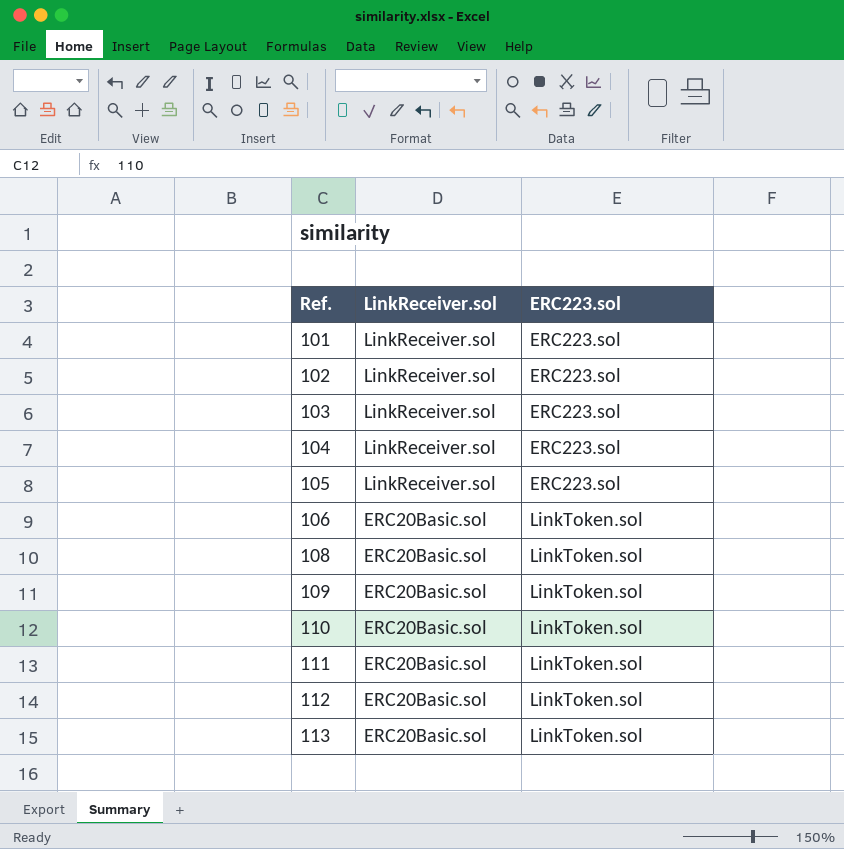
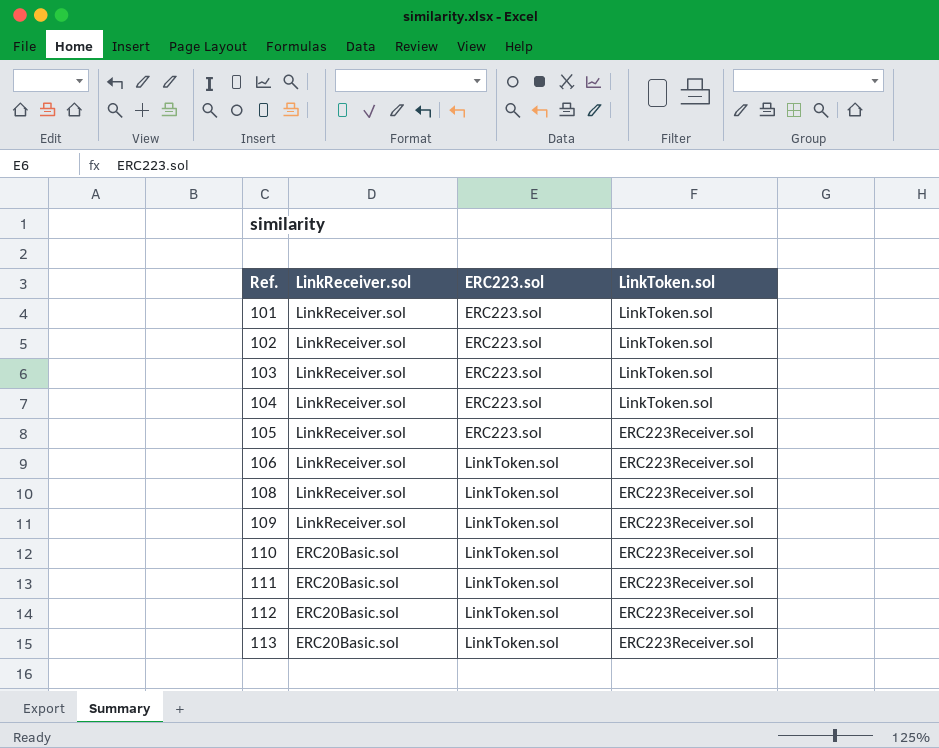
column LinkToken.sol | position: none -> 4
106 | LinkReceiver.sol: ERC20Basic.sol -> LinkReceiver.sol
108 | LinkReceiver.sol: ERC20Basic.sol -> LinkReceiver.sol
109 | LinkReceiver.sol: ERC20Basic.sol -> LinkReceiver.sol

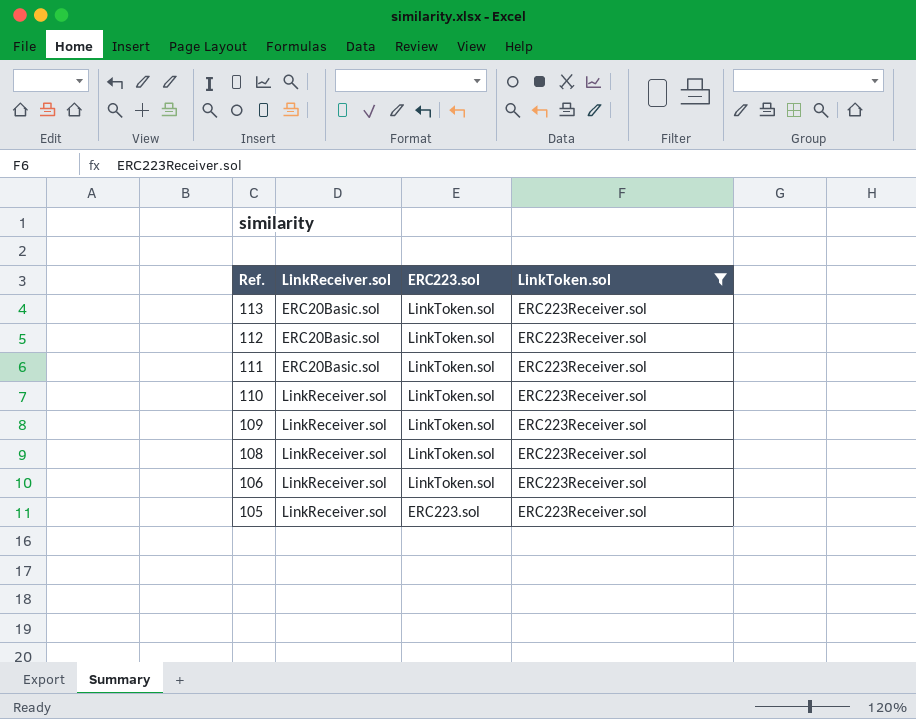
filter: none -> LinkToken.sol = ERC223Receiver.sol
row order: Ref. ascending -> Ref. descending
110 | LinkReceiver.sol: ERC20Basic.sol -> LinkReceiver.sol

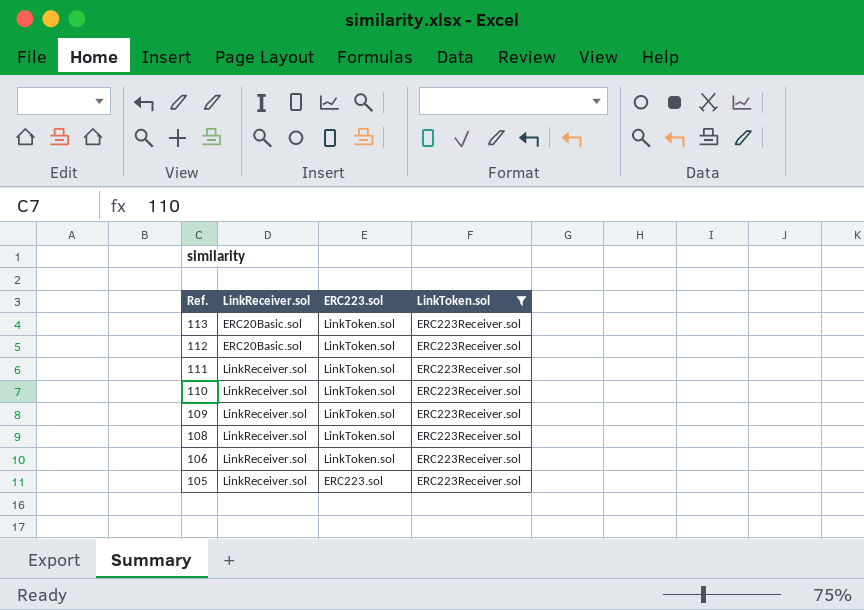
111 | LinkReceiver.sol: ERC20Basic.sol -> LinkReceiver.sol

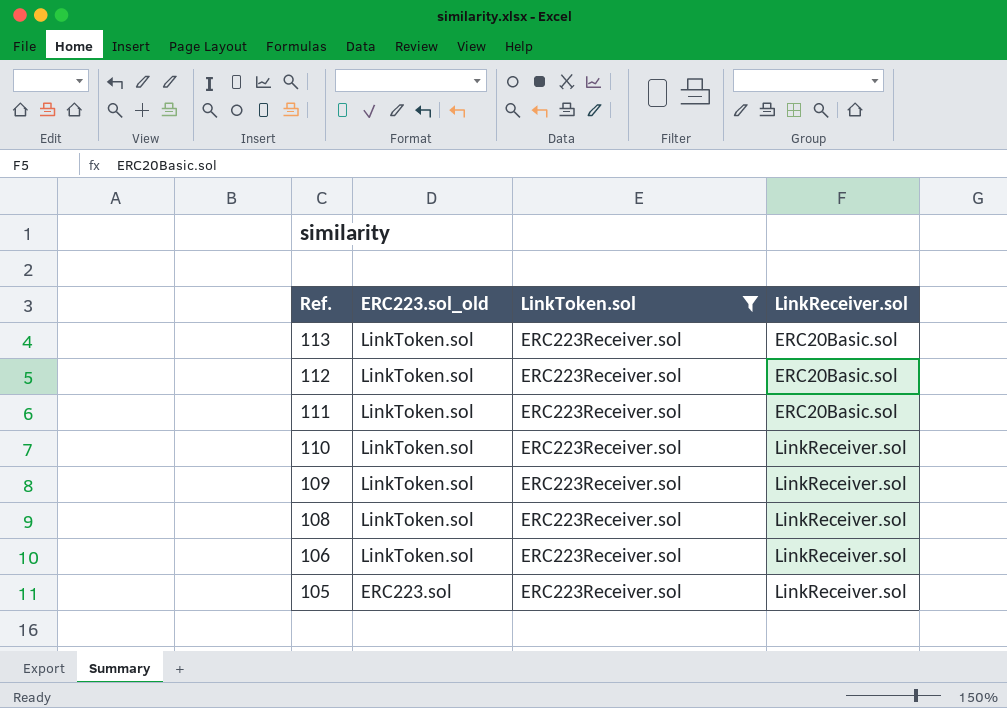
column name: ERC223.sol -> ERC223.sol_old
column LinkReceiver.sol | position: 2 -> 4
111 | LinkReceiver.sol: LinkReceiver.sol -> ERC20Basic.sol

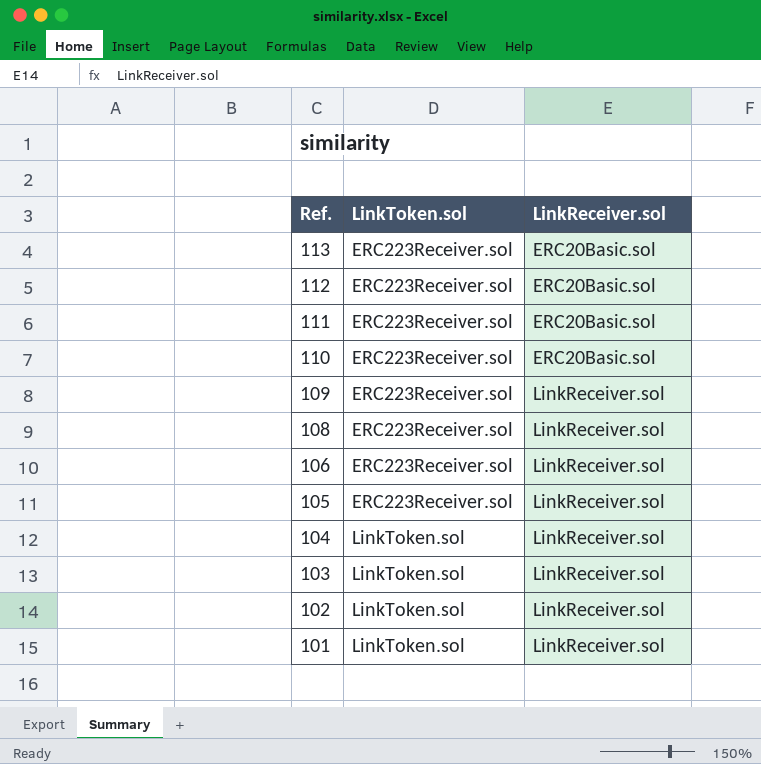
filter: LinkToken.sol = ERC223Receiver.sol -> none
column ERC223.sol_old | position: 2 -> none
110 | LinkReceiver.sol: LinkReceiver.sol -> ERC20Basic.sol

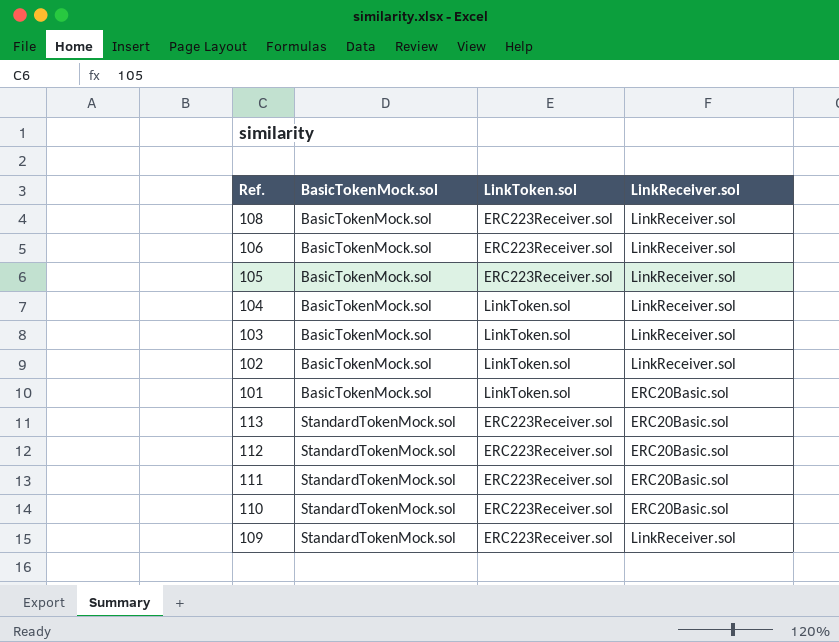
row order: Ref. descending -> BasicTokenMock.sol ascending
column BasicTokenMock.sol | position: none -> 2
101 | LinkReceiver.sol: LinkReceiver.sol -> ERC20Basic.sol

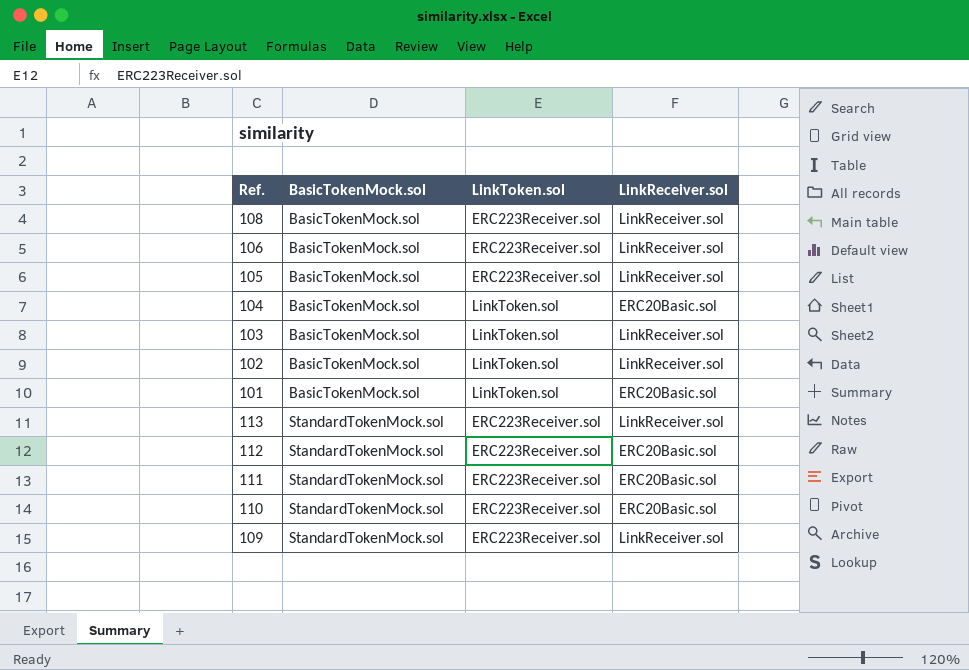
104 | LinkReceiver.sol: LinkReceiver.sol -> ERC20Basic.sol
113 | LinkReceiver.sol: ERC20Basic.sol -> LinkReceiver.sol

